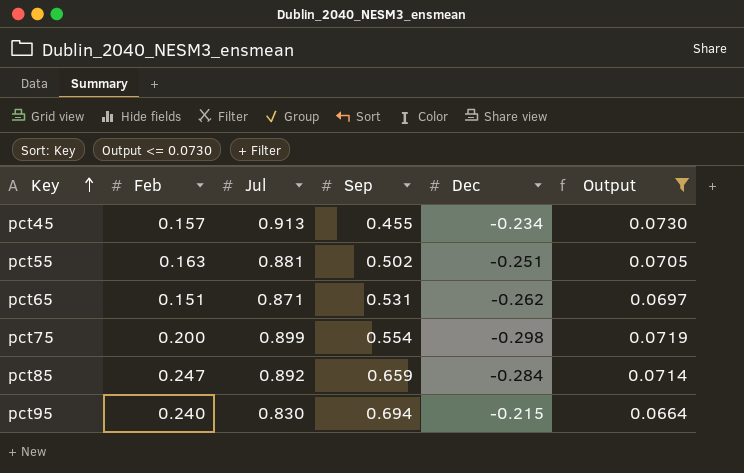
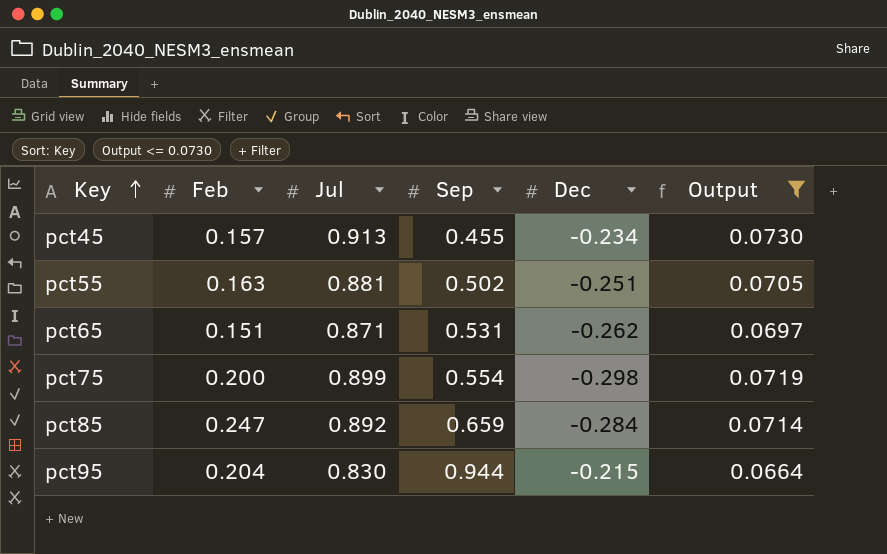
pct95 | Feb: 0.240 -> 0.204
pct95 | Sep: 0.694 -> 0.944

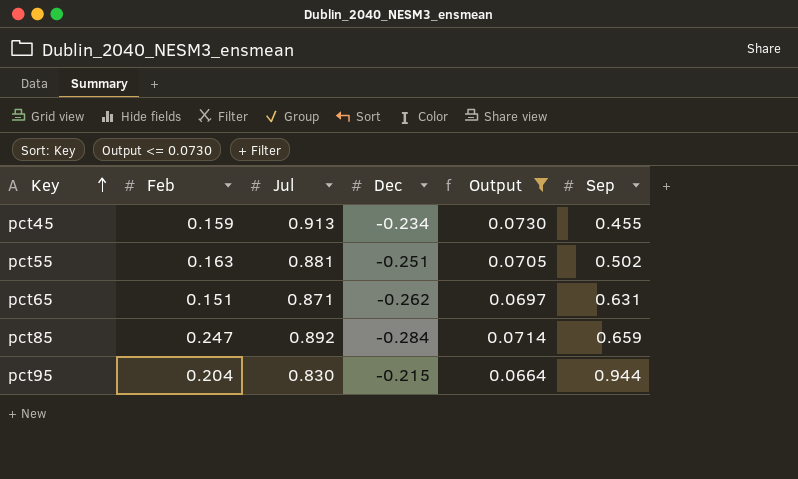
column Sep | position: 4 -> 6
row pct75: 0.200 | 0.899 | 0.554 | -0.298 | 0.0719 -> none
pct45 | Feb: 0.157 -> 0.159
pct65 | Sep: 0.531 -> 0.631

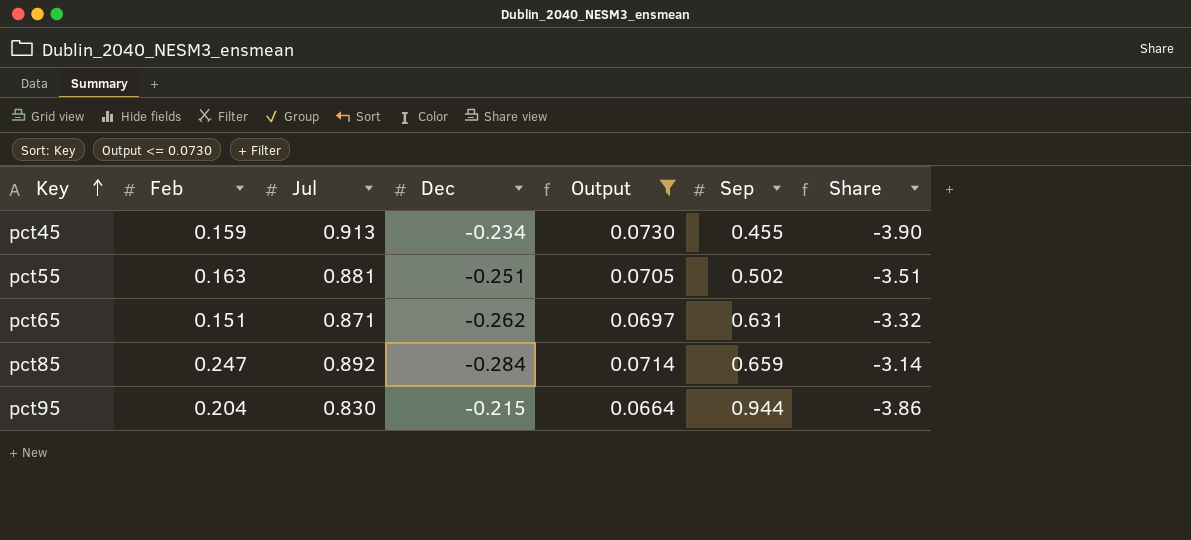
column Share | formula: none -> [Jul] / [Dec]

